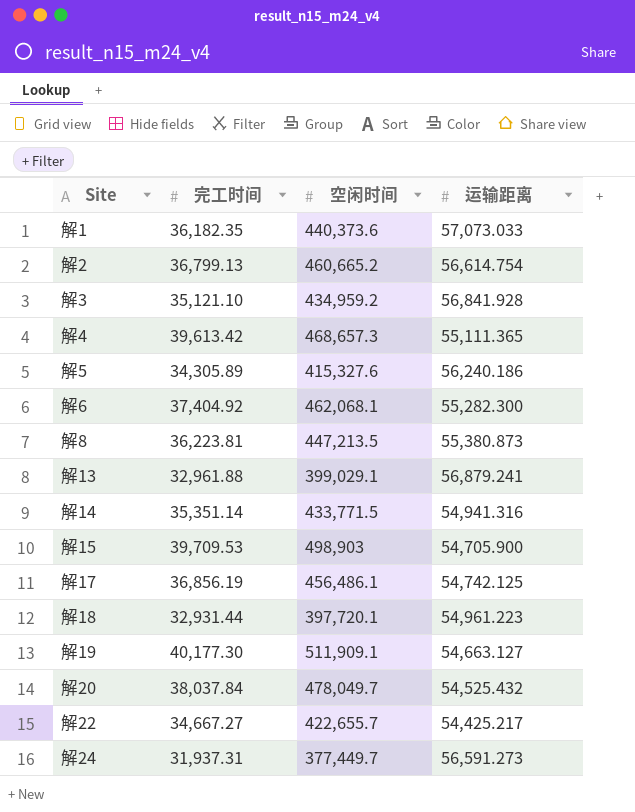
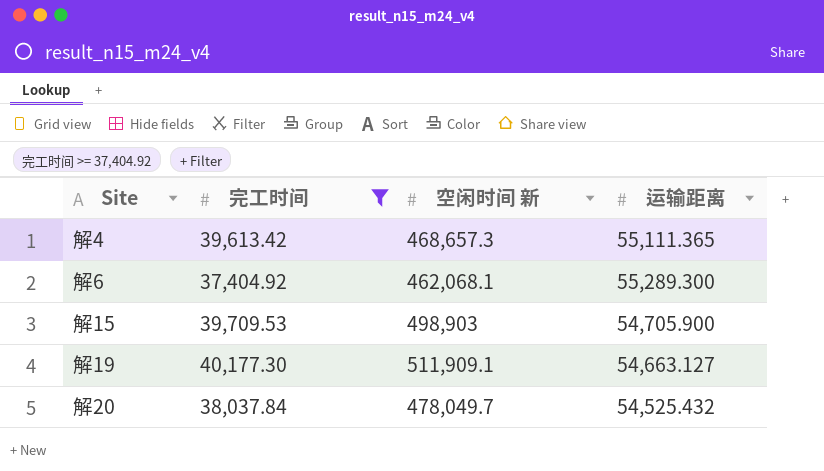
filter: none -> 完工时间 >= 37,404.92
column name: 空闲时间 -> 空闲时间 新
解6 | 运输距离: 55,282.300 -> 55,289.300

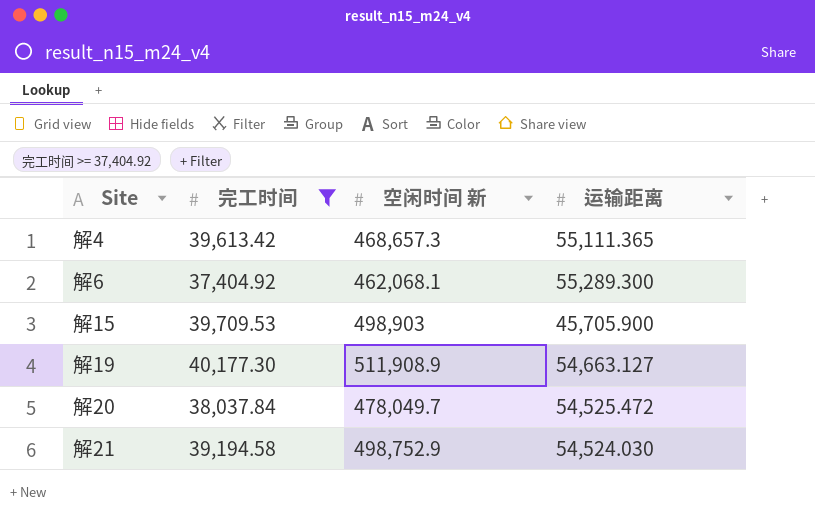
解15 | 运输距离: 54,705.900 -> 45,705.900
解19 | 空闲时间 新: 511,909.1 -> 511,908.9
解20 | 运输距离: 54,525.432 -> 54,525.472
row 解21: none -> 39,194.58 | 498,752.9 | 54,524.030

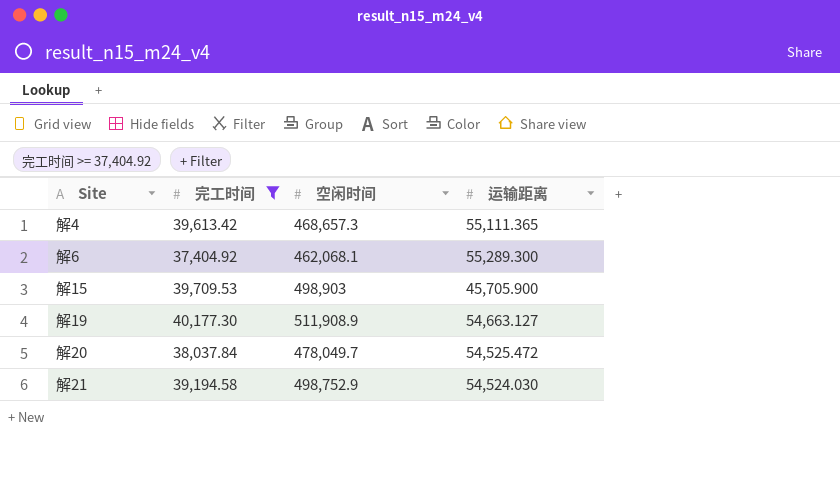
column name: 空闲时间 新 -> 空闲时间

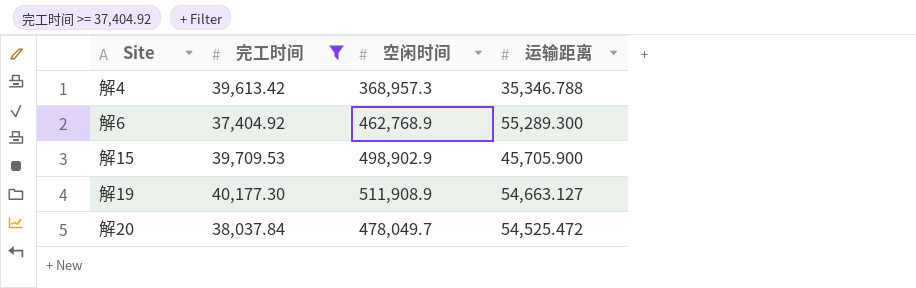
row 解21: 39,194.58 | 498,752.9 | 54,524.030 -> none
解4 | 空闲时间: 468,657.3 -> 368,957.3
解4 | 运输距离: 55,111.365 -> 35,346.788
解6 | 空闲时间: 462,068.1 -> 462,768.9
解15 | 空闲时间: 498,903 -> 498,902.9

